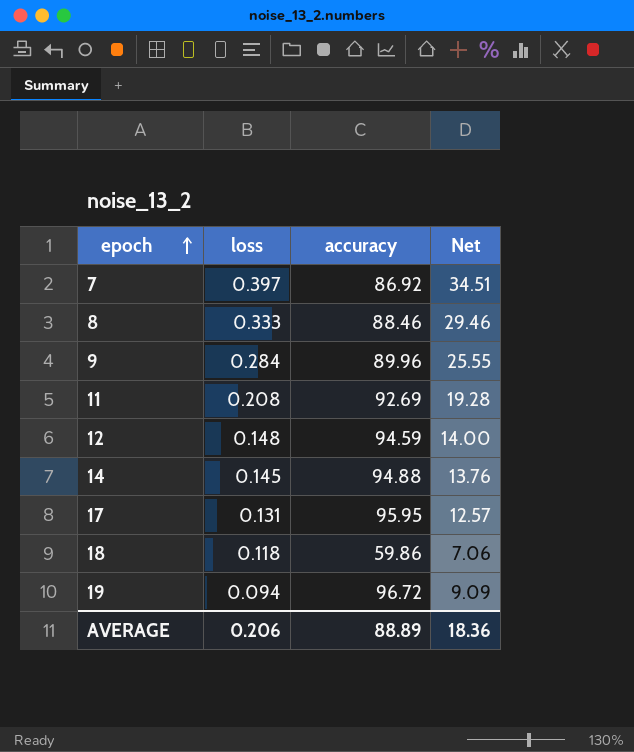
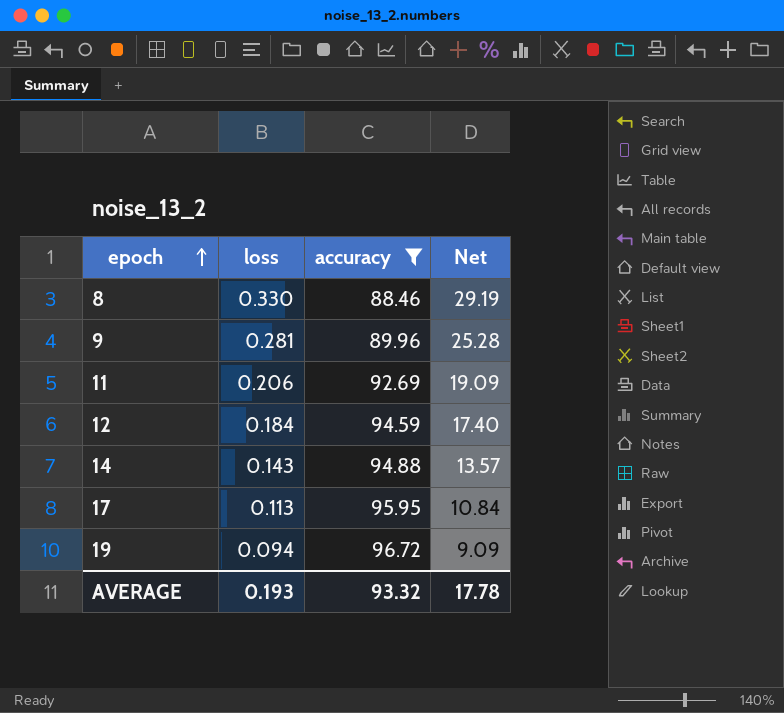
filter: none -> accuracy >= 88.46
8 | loss: 0.333 -> 0.330
8 | Net: 29.46 -> 29.19
9 | loss: 0.284 -> 0.281
9 | Net: 25.55 -> 25.28
11 | loss: 0.208 -> 0.206
11 | Net: 19.28 -> 19.09
12 | loss: 0.148 -> 0.184
12 | Net: 14.00 -> 17.40
14 | loss: 0.145 -> 0.143
14 | Net: 13.76 -> 13.57
17 | loss: 0.131 -> 0.113
17 | Net: 12.57 -> 10.84
AVERAGE | loss: 0.206 -> 0.193
AVERAGE | accuracy: 88.89 -> 93.32
AVERAGE | Net: 18.36 -> 17.78

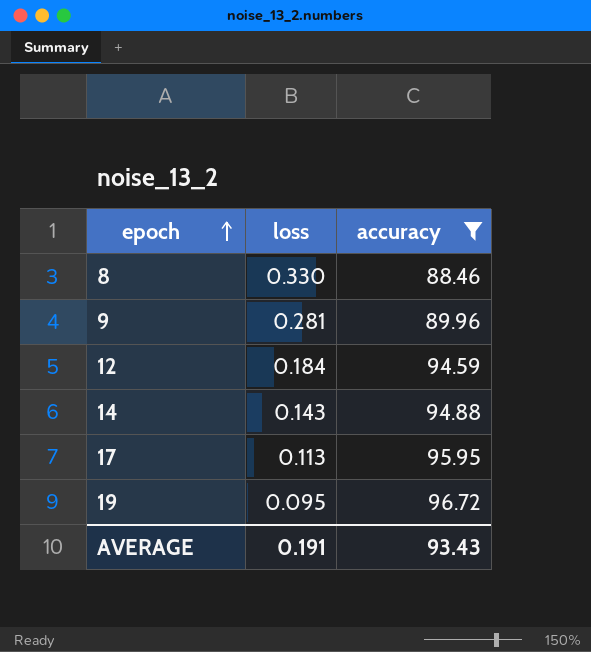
column Net | formula: [loss] * [accuracy] -> none
row 11: 0.206 | 92.69 | 19.09 -> none
19 | loss: 0.094 -> 0.095
AVERAGE | loss: 0.193 -> 0.191
AVERAGE | accuracy: 93.32 -> 93.43

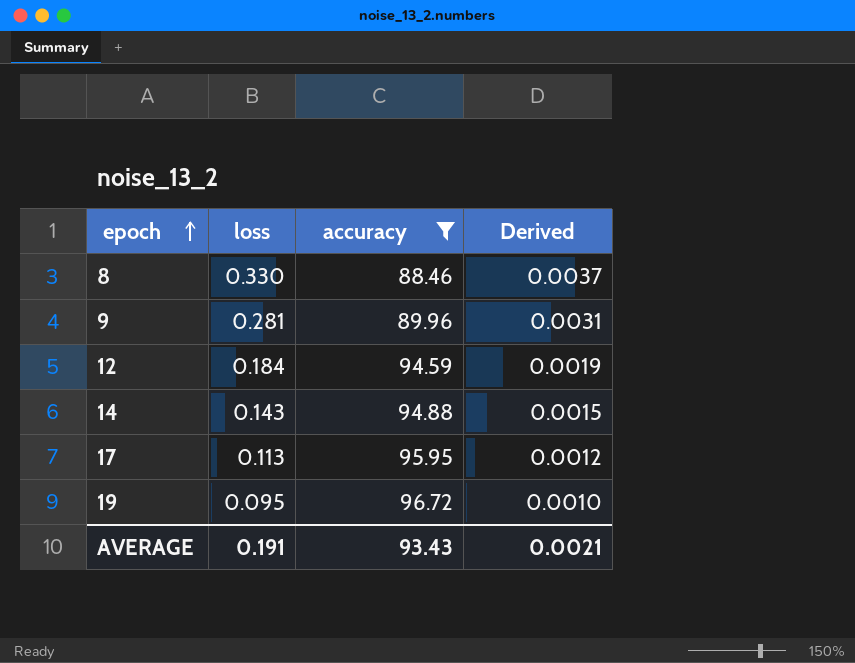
column Derived | formula: none -> [loss] / [accuracy]

